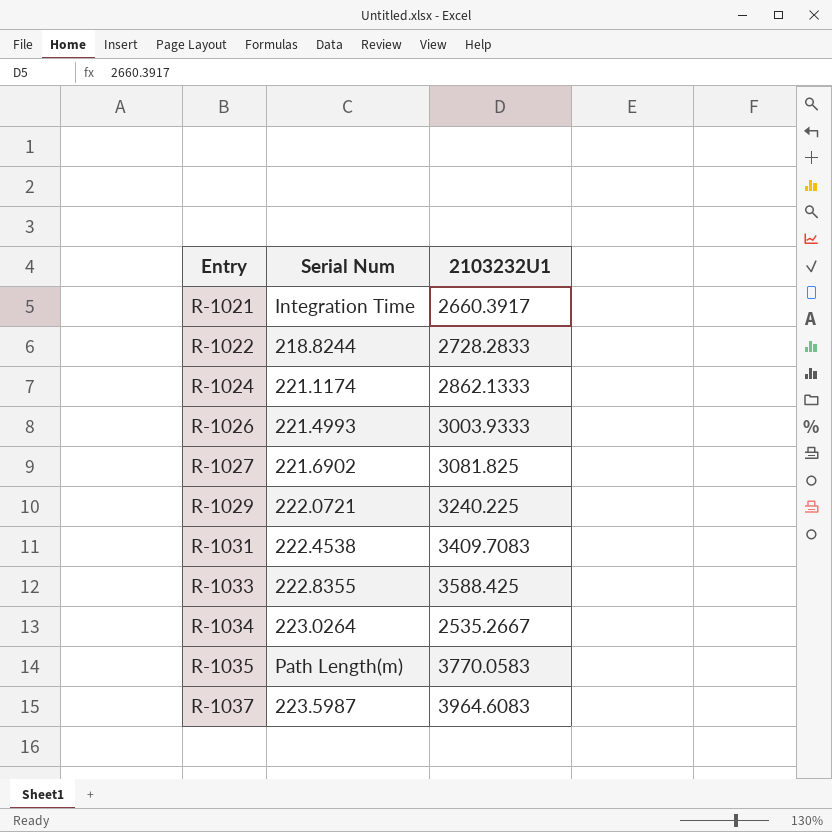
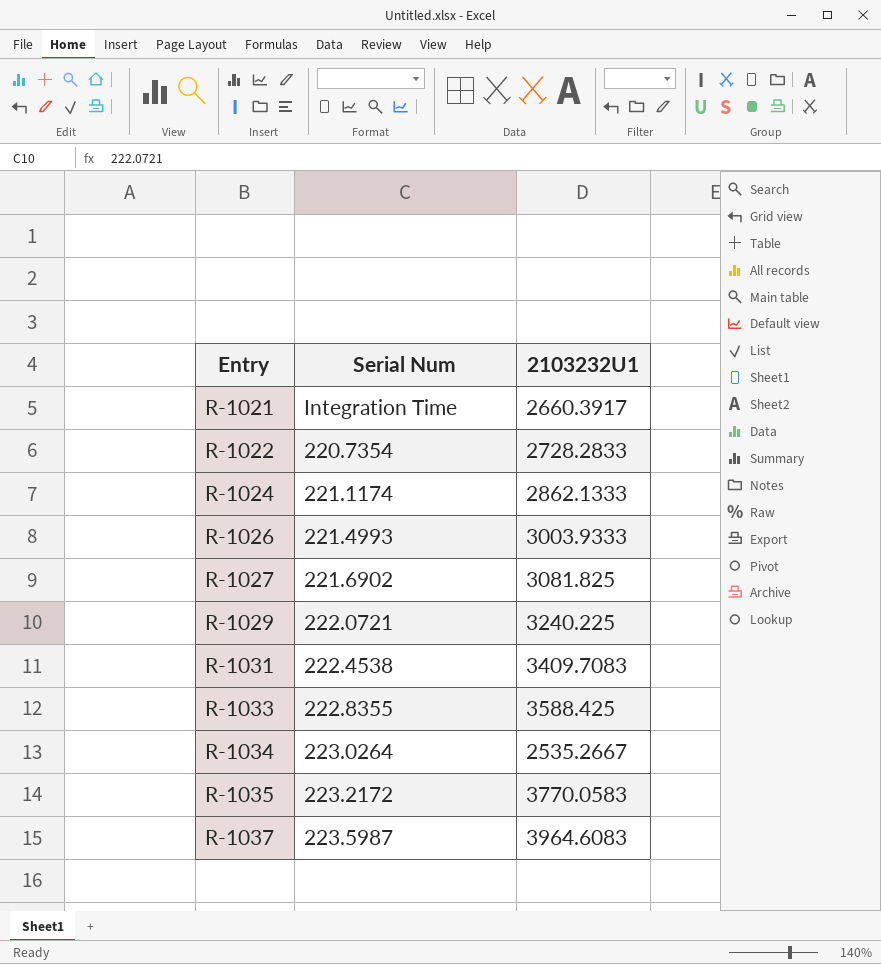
R-1022 | Serial Num: 218.8244 -> 220.7354
R-1035 | Serial Num: Path Length(m) -> 223.2172

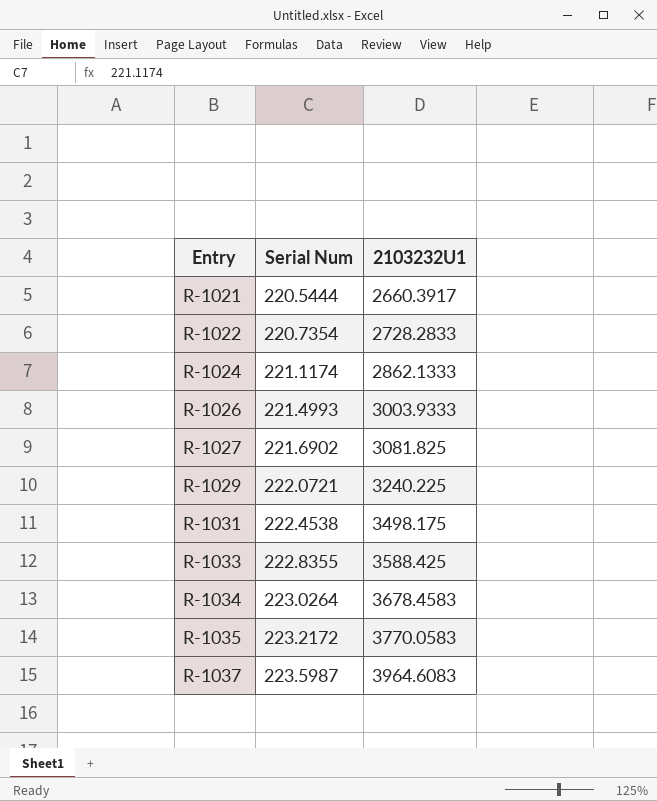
R-1021 | Serial Num: Integration Time -> 220.5444
R-1031 | 2103232U1: 3409.7083 -> 3498.175
R-1034 | 2103232U1: 2535.2667 -> 3678.4583

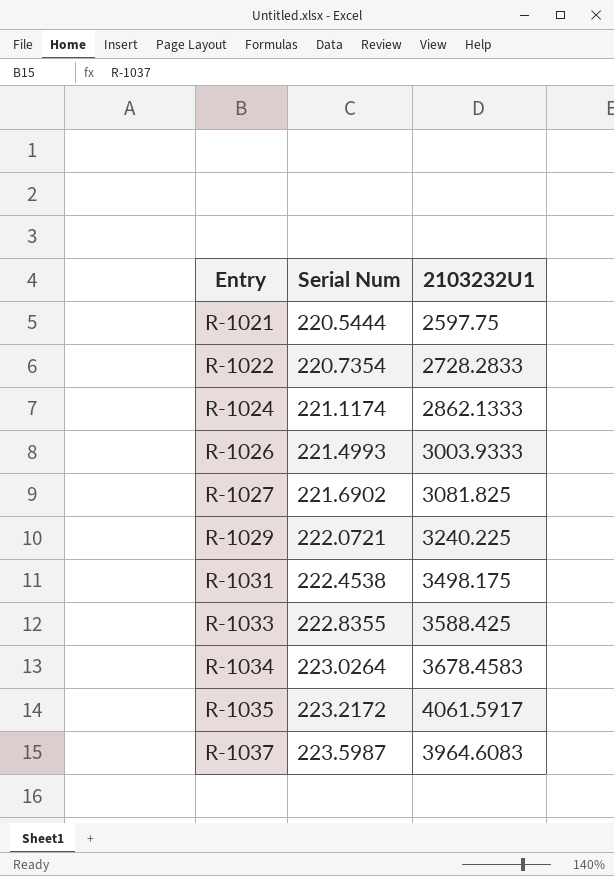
R-1021 | 2103232U1: 2660.3917 -> 2597.75
R-1035 | 2103232U1: 3770.0583 -> 4061.5917

